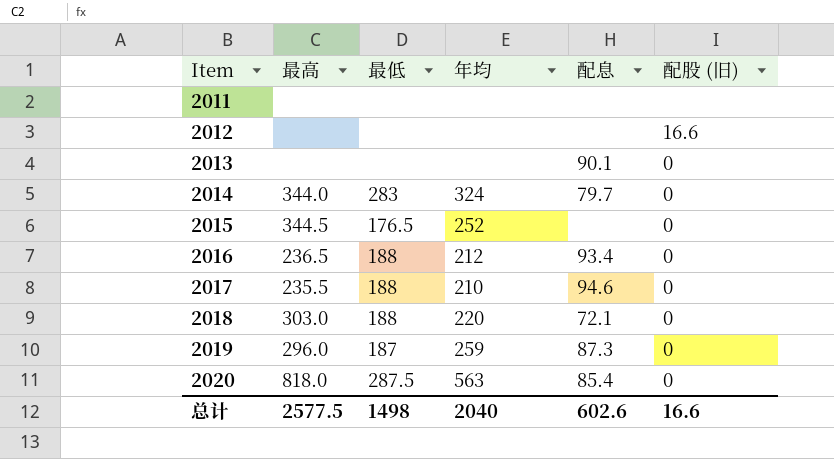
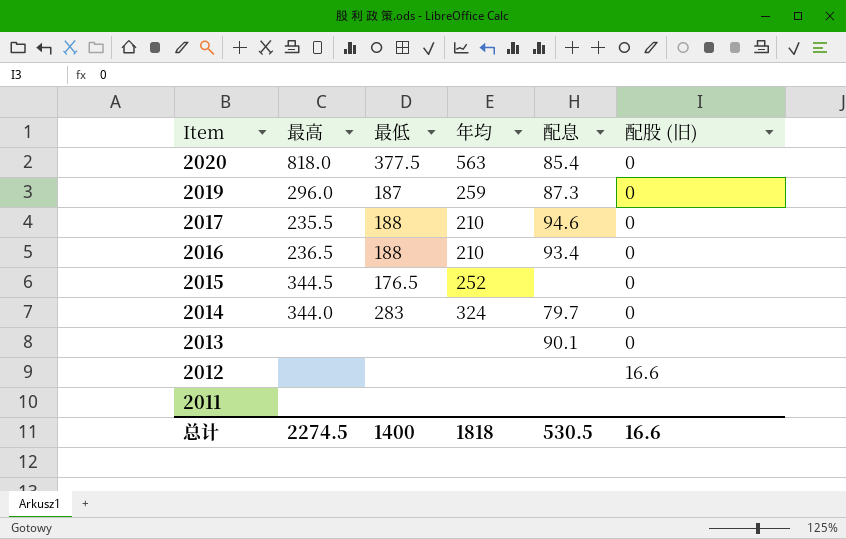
row order: Item ascending -> Item descending
row 2018: 303.0 | 188 | 220 | 72.1 | 0 -> none
2020 | 最低: 287.5 -> 377.5
2016 | 年均: 212 -> 210
总计 | 最高: 2577.5 -> 2274.5
总计 | 最低: 1498 -> 1400
总计 | 年均: 2040 -> 1818
总计 | 配息: 602.6 -> 530.5

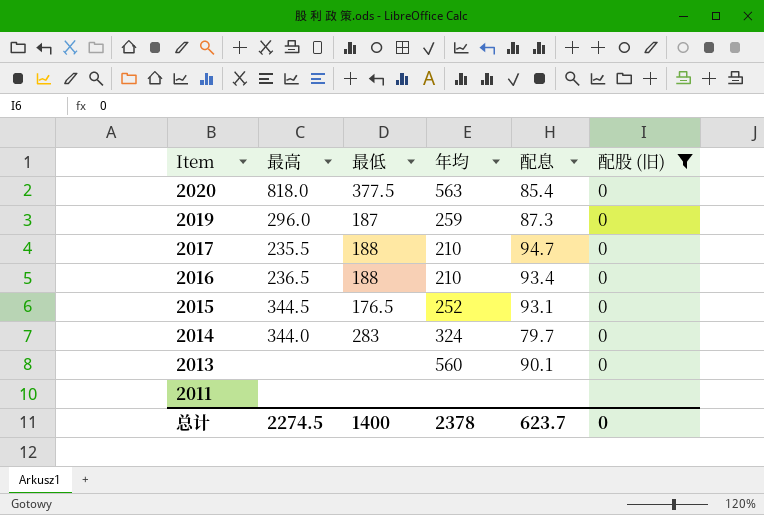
filter: none -> 配股 (旧) != 16.6
2017 | 配息: 94.6 -> 94.7
2015 | 配息: none -> 93.1
2013 | 年均: none -> 560
总计 | 年均: 1818 -> 2378
总计 | 配息: 530.5 -> 623.7
总计 | 配股 (旧): 16.6 -> 0

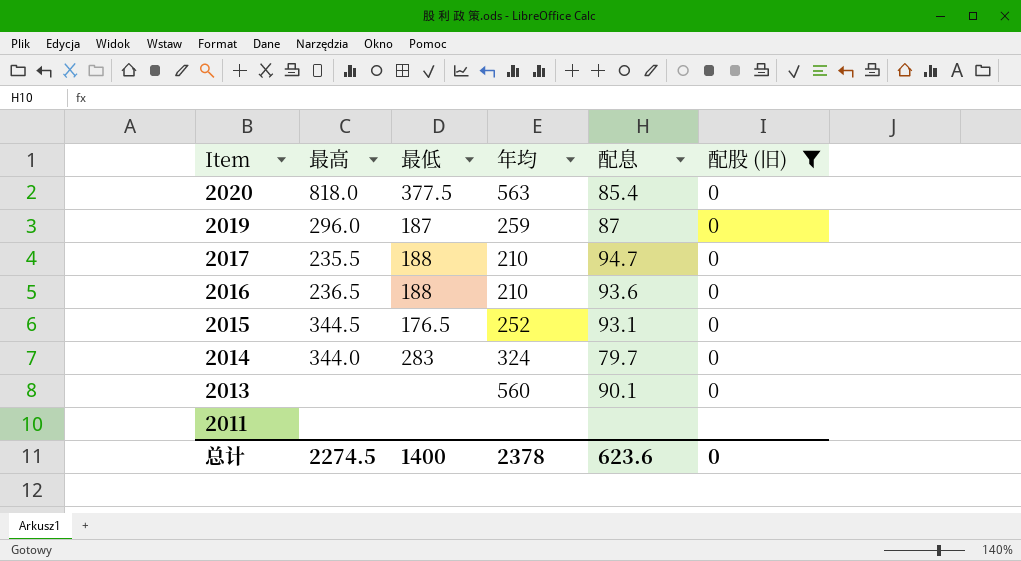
2019 | 配息: 87.3 -> 87
2016 | 配息: 93.4 -> 93.6
总计 | 配息: 623.7 -> 623.6

